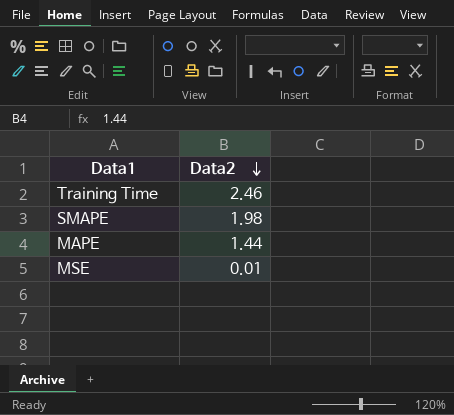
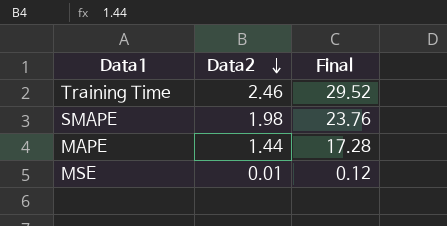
column Final | formula: none -> [Data2] * 12

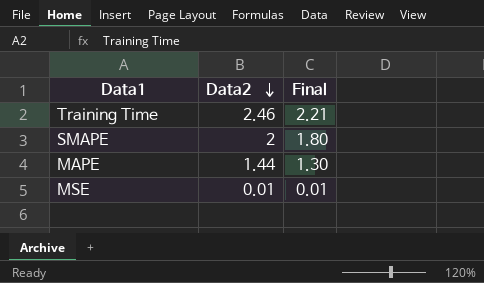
column Final | formula: [Data2] * 12 -> [Data2] * 0.9
SMAPE | Data2: 1.98 -> 2

